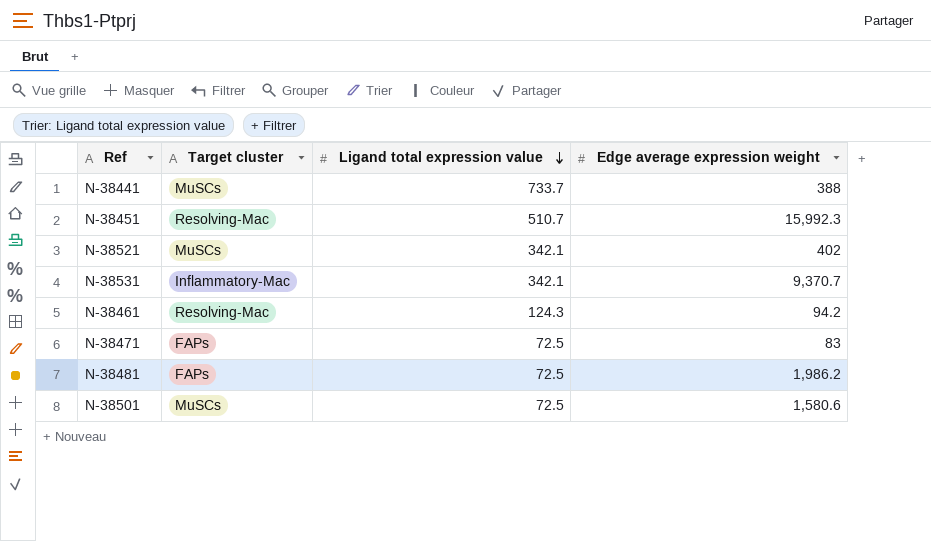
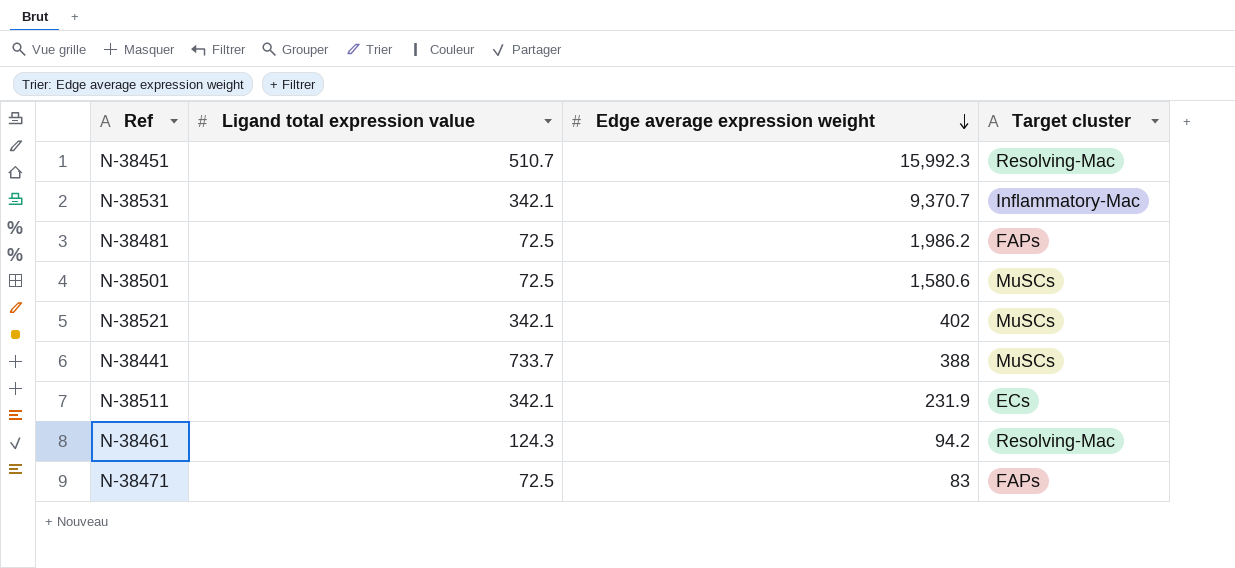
row order: Ligand total expression value descending -> Edge average expression weight descending
column Target cluster | position: 2 -> 4
row N-38511: none -> 342.1 | 231.9 | ECs

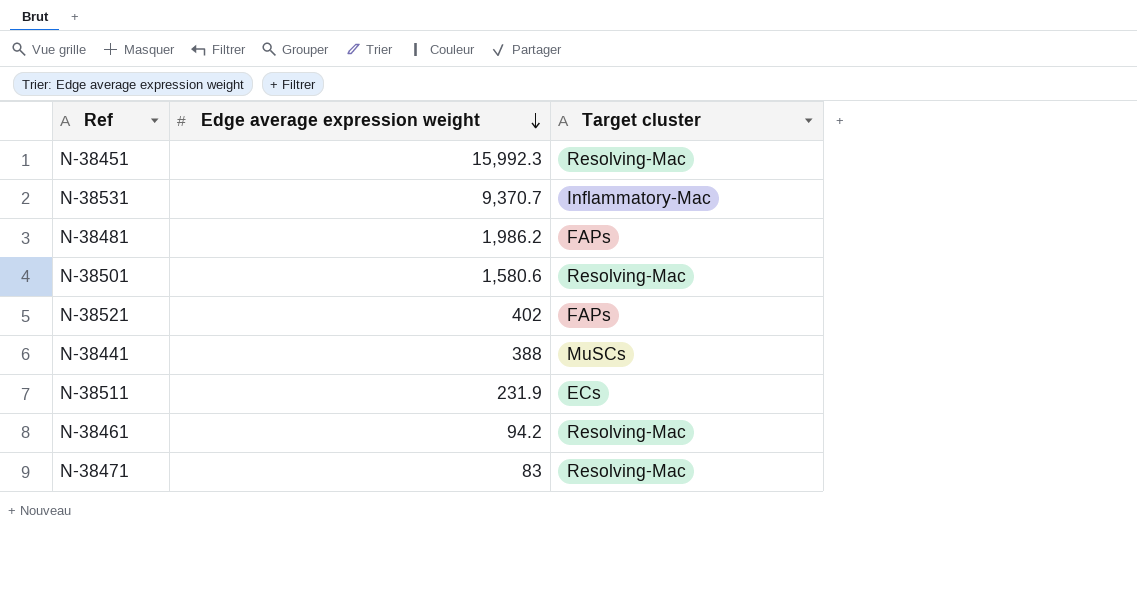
column Ligand total expression value | position: 2 -> none
N-38501 | Target cluster: MuSCs -> Resolving-Mac
N-38521 | Target cluster: MuSCs -> FAPs
N-38471 | Target cluster: FAPs -> Resolving-Mac

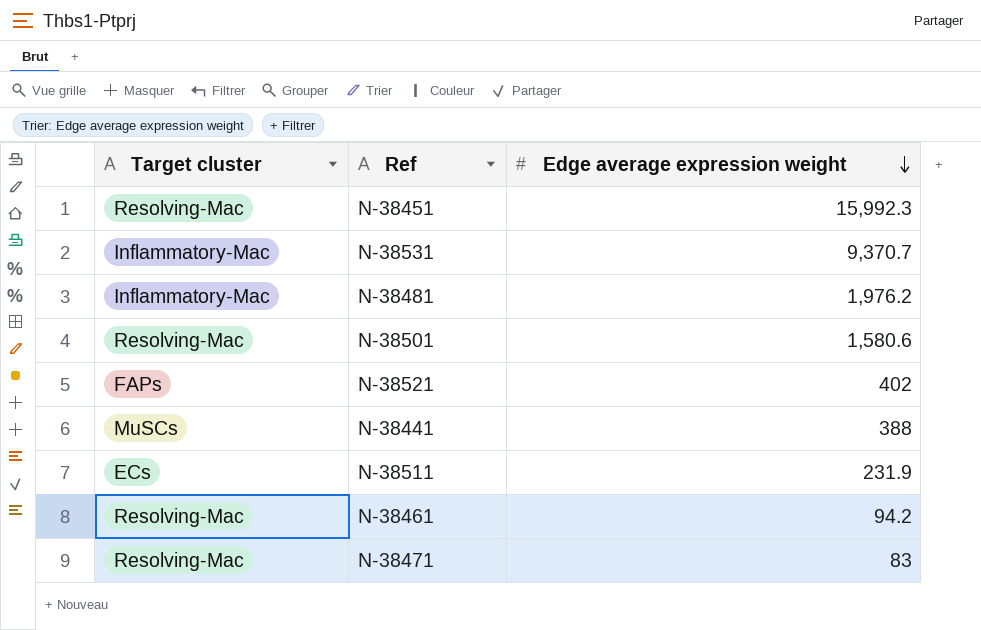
column Target cluster | position: 3 -> 1
N-38481 | Target cluster: FAPs -> Inflammatory-Mac
N-38481 | Edge average expression weight: 1,986.2 -> 1,976.2

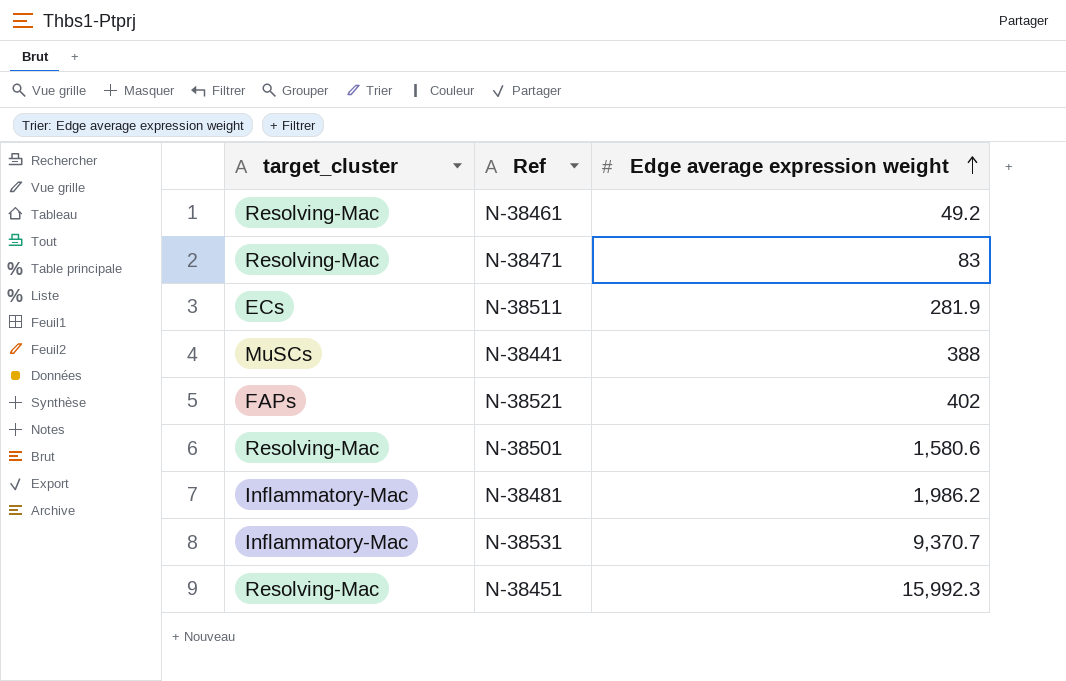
row order: Edge average expression weight descending -> Edge average expression weight ascending
column name: Target cluster -> target_cluster
N-38461 | Edge average expression weight: 94.2 -> 49.2
N-38511 | Edge average expression weight: 231.9 -> 281.9
N-38481 | Edge average expression weight: 1,976.2 -> 1,986.2

